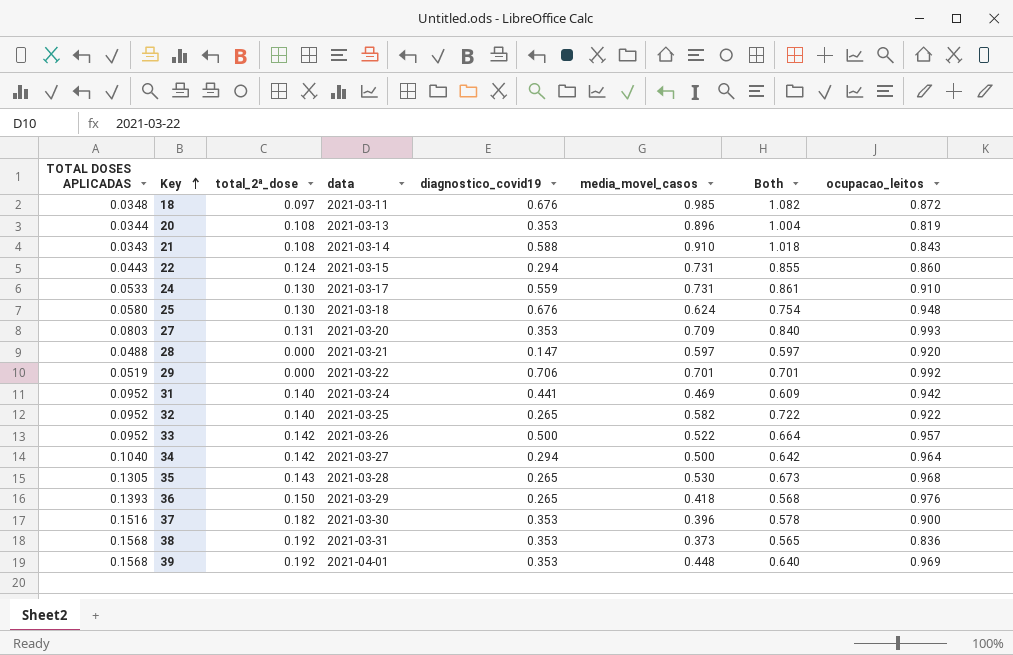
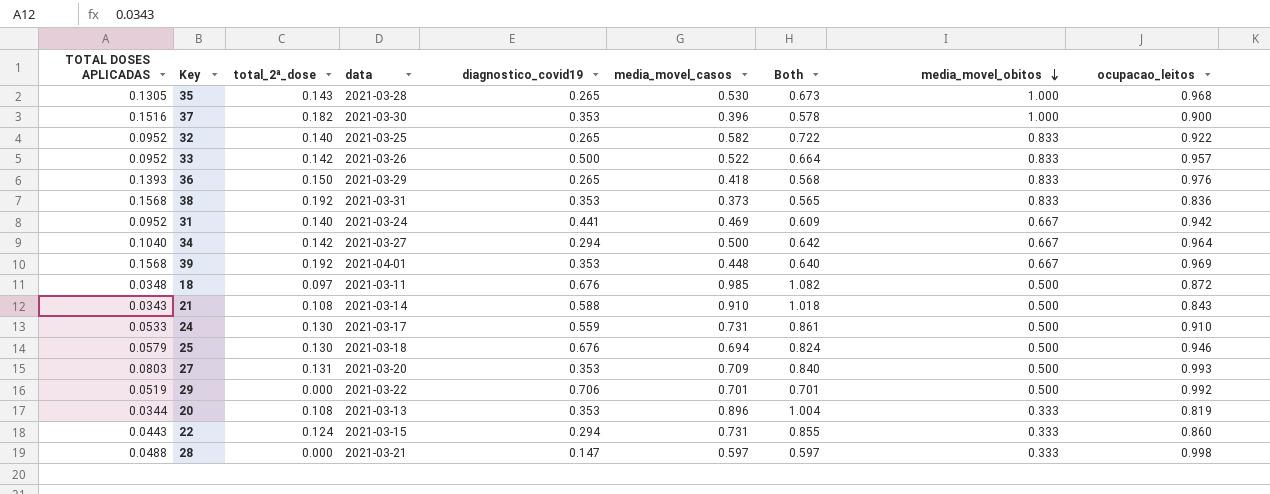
row order: Key ascending -> media_movel_obitos descending
column media_movel_obitos | position: none -> 8
25 | TOTAL DOSES APLICADAS: 0.0580 -> 0.0579
25 | media_movel_casos: 0.624 -> 0.694
25 | Both: 0.754 -> 0.824
25 | ocupacao_leitos: 0.948 -> 0.946
28 | ocupacao_leitos: 0.920 -> 0.998

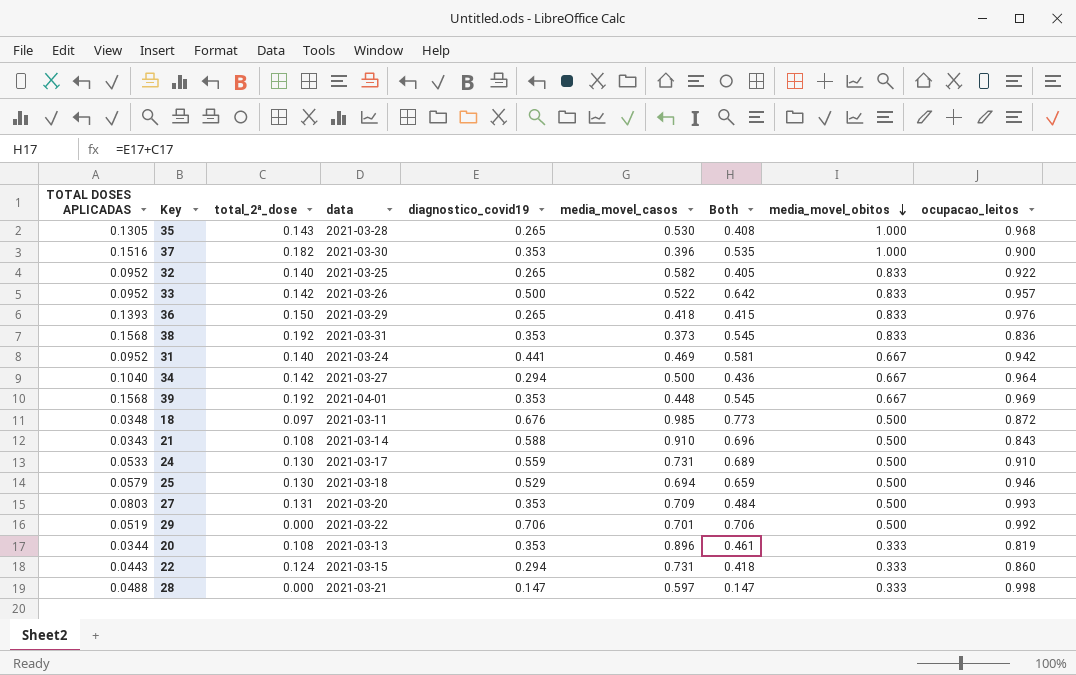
column Both | formula: [total_2ª_dose] + [media_movel_casos] -> [total_2ª_dose] + [diagnostico_covid19]
25 | diagnostico_covid19: 0.676 -> 0.529

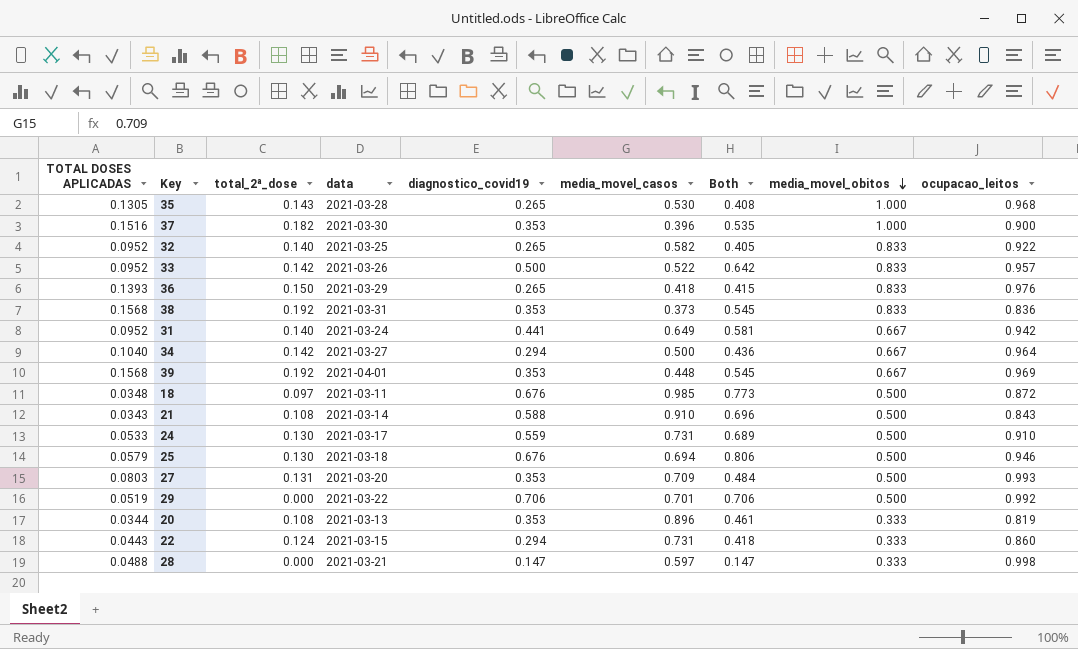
31 | media_movel_casos: 0.469 -> 0.649
25 | diagnostico_covid19: 0.529 -> 0.676
25 | Both: 0.659 -> 0.806

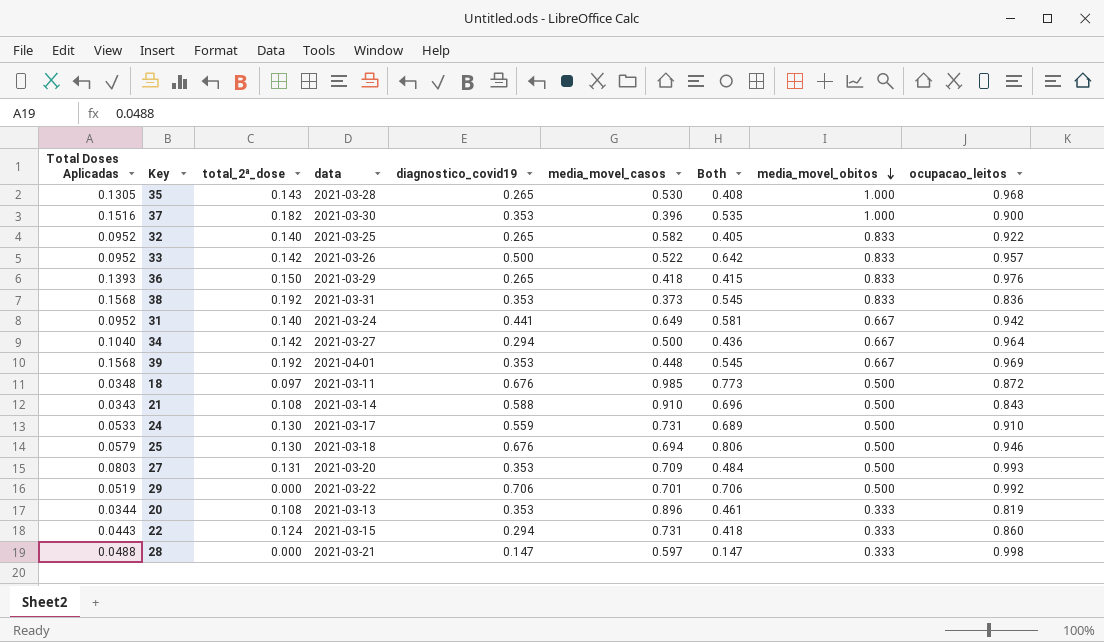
column name: TOTAL DOSES APLICADAS -> Total Doses Aplicadas

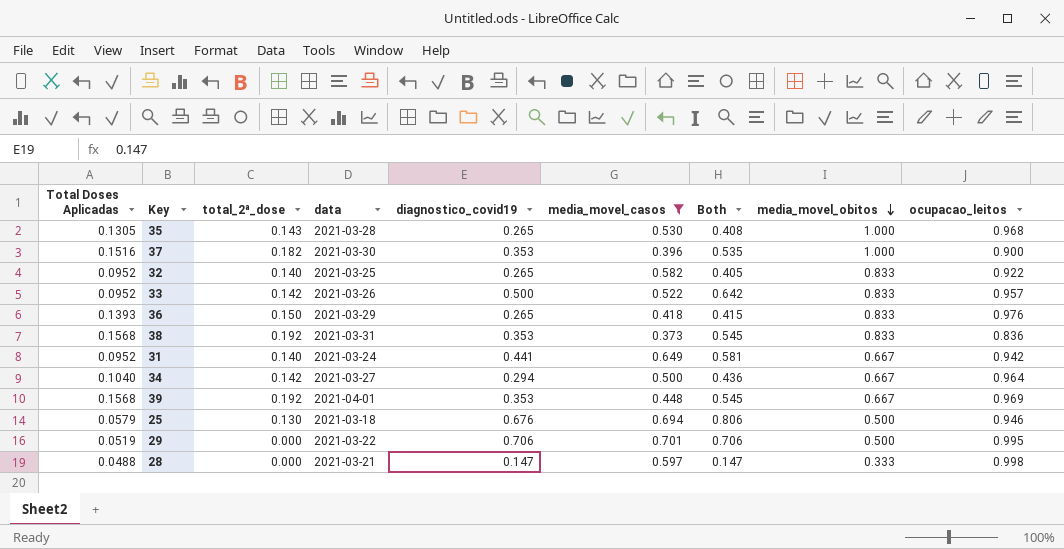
filter: none -> media_movel_casos <= 0.701
29 | ocupacao_leitos: 0.992 -> 0.995

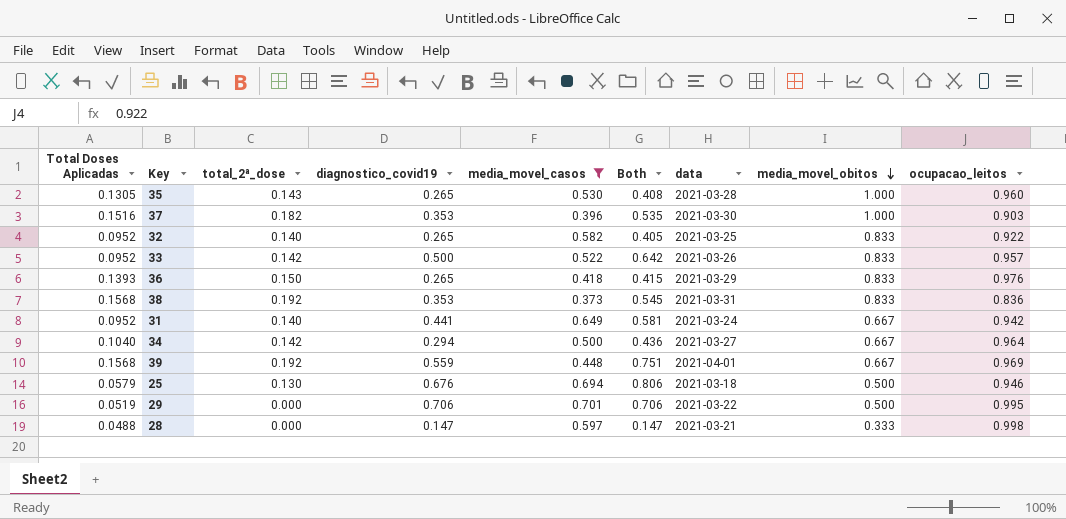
column data | position: 4 -> 7
35 | ocupacao_leitos: 0.968 -> 0.960
37 | ocupacao_leitos: 0.900 -> 0.903
39 | diagnostico_covid19: 0.353 -> 0.559
39 | Both: 0.545 -> 0.751

